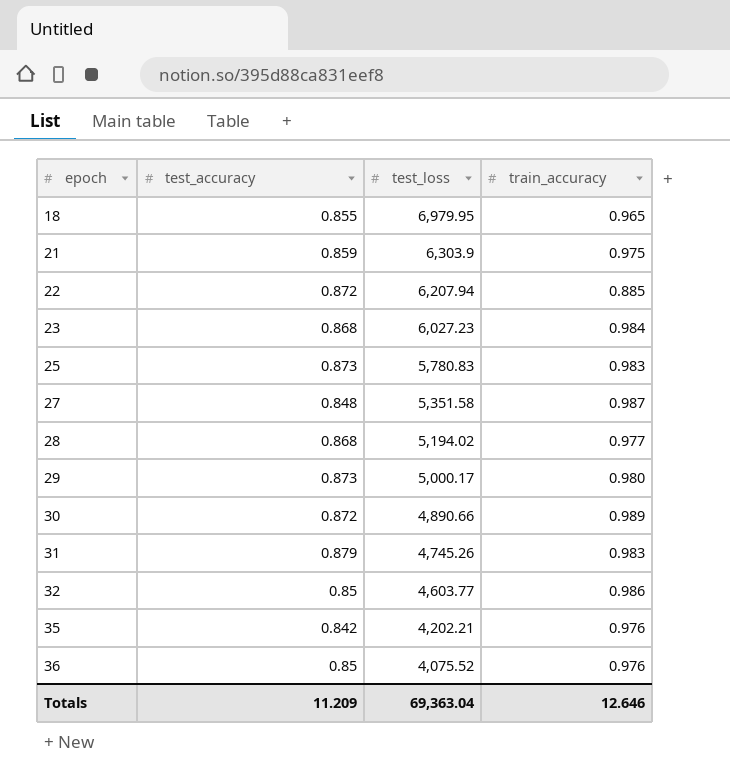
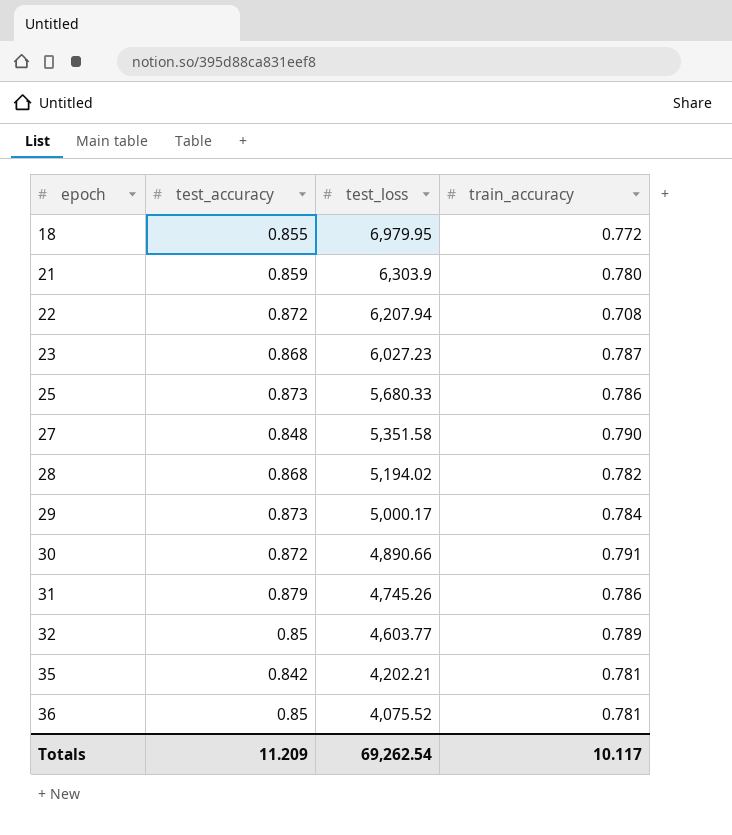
18 | train_accuracy: 0.965 -> 0.772
21 | train_accuracy: 0.975 -> 0.780
22 | train_accuracy: 0.885 -> 0.708
23 | train_accuracy: 0.984 -> 0.787
25 | test_loss: 5,780.83 -> 5,680.33
25 | train_accuracy: 0.983 -> 0.786
27 | train_accuracy: 0.987 -> 0.790
28 | train_accuracy: 0.977 -> 0.782
29 | train_accuracy: 0.980 -> 0.784
30 | train_accuracy: 0.989 -> 0.791
31 | train_accuracy: 0.983 -> 0.786
32 | train_accuracy: 0.986 -> 0.789
35 | train_accuracy: 0.976 -> 0.781
36 | train_accuracy: 0.976 -> 0.781
Totals | test_loss: 69,363.04 -> 69,262.54
Totals | train_accuracy: 12.646 -> 10.117

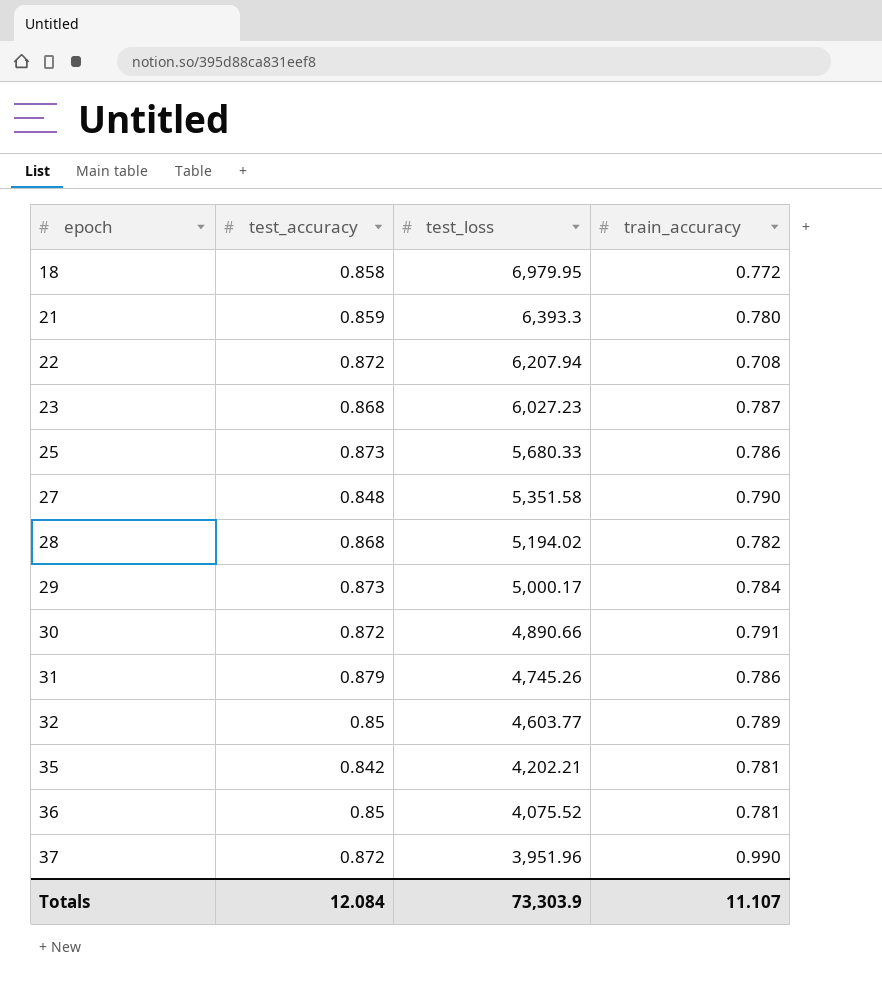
18 | test_accuracy: 0.855 -> 0.858
21 | test_loss: 6,303.9 -> 6,393.3
row 37: none -> 0.872 | 3,951.96 | 0.990
Totals | test_accuracy: 11.209 -> 12.084
Totals | test_loss: 69,262.54 -> 73,303.9
Totals | train_accuracy: 10.117 -> 11.107

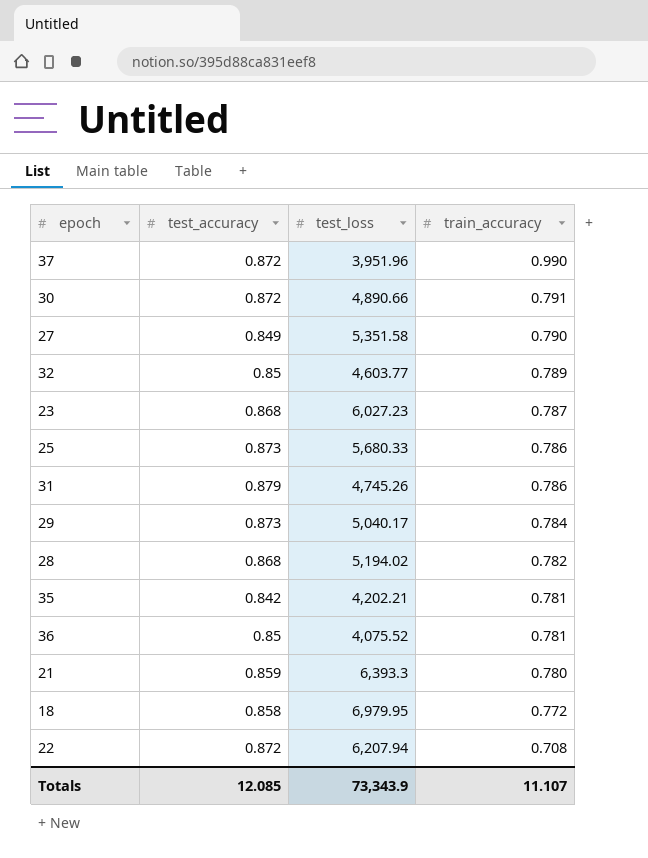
row order: epoch ascending -> train_accuracy descending
27 | test_accuracy: 0.848 -> 0.849
29 | test_loss: 5,000.17 -> 5,040.17
Totals | test_accuracy: 12.084 -> 12.085
Totals | test_loss: 73,303.9 -> 73,343.9

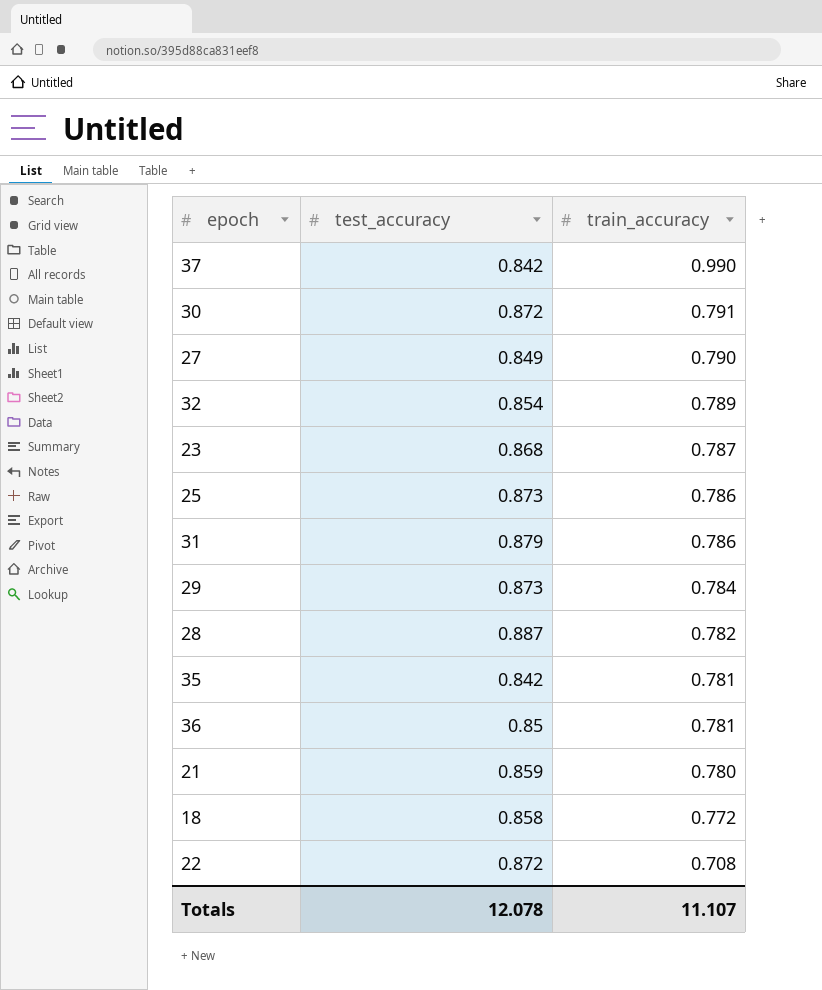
column test_loss | position: 3 -> none
37 | test_accuracy: 0.872 -> 0.842
32 | test_accuracy: 0.85 -> 0.854
28 | test_accuracy: 0.868 -> 0.887
Totals | test_accuracy: 12.085 -> 12.078

